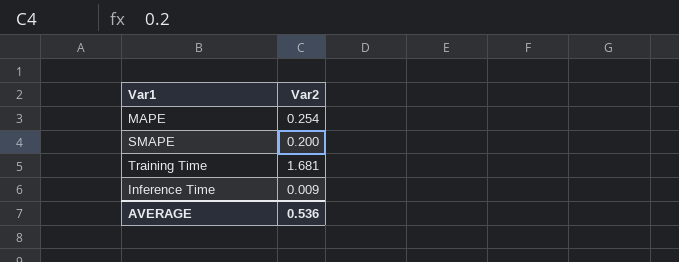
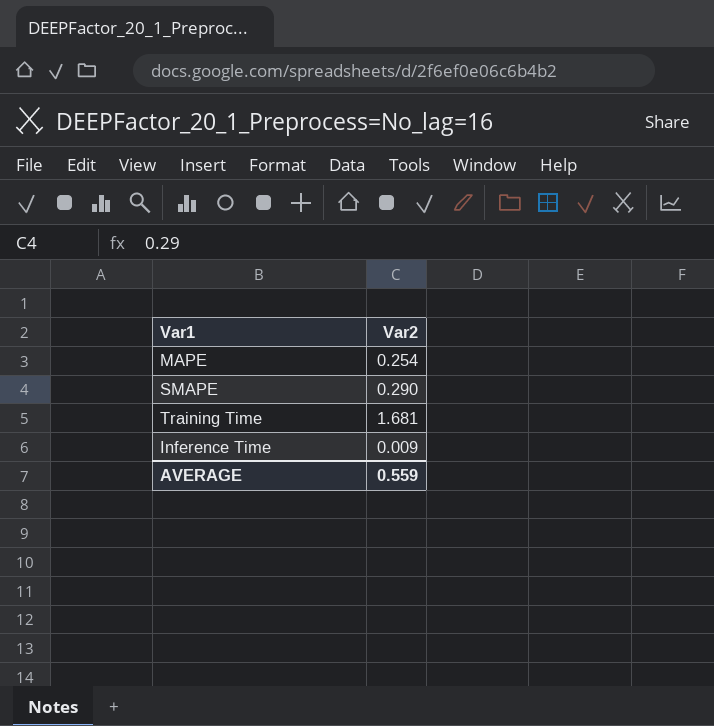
SMAPE | Var2: 0.200 -> 0.290
AVERAGE | Var2: 0.536 -> 0.559

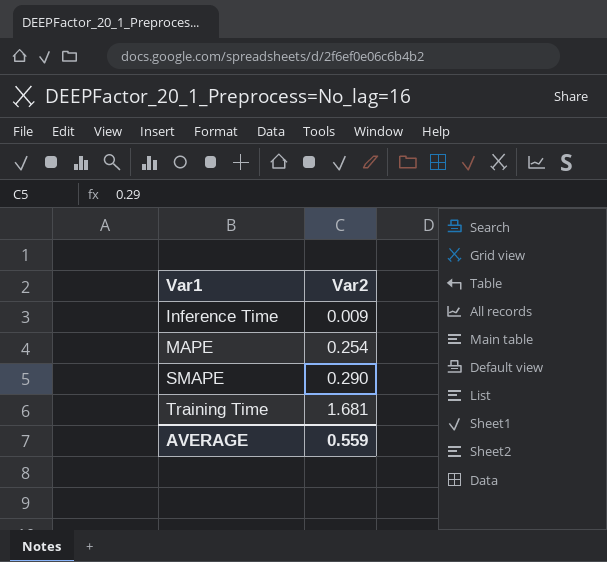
row order: none -> Var1 ascending

